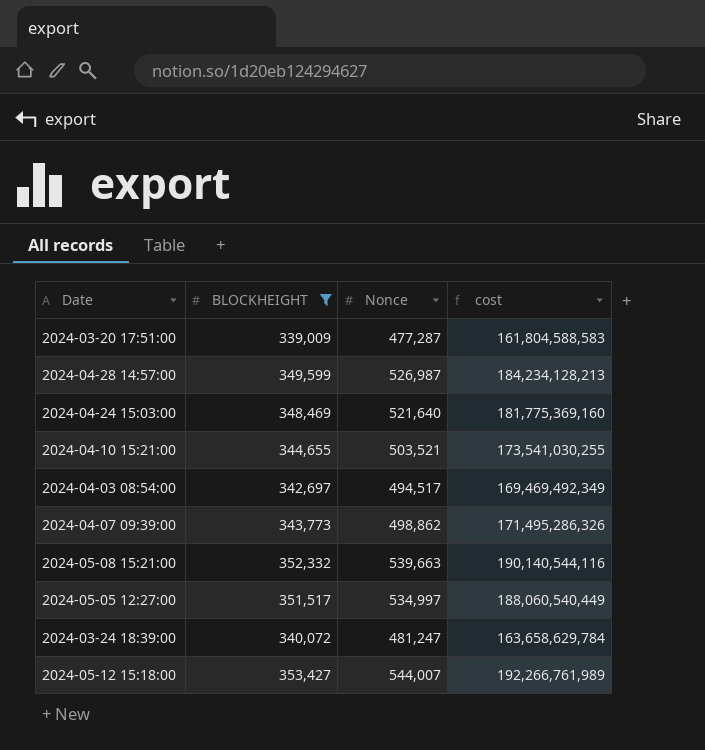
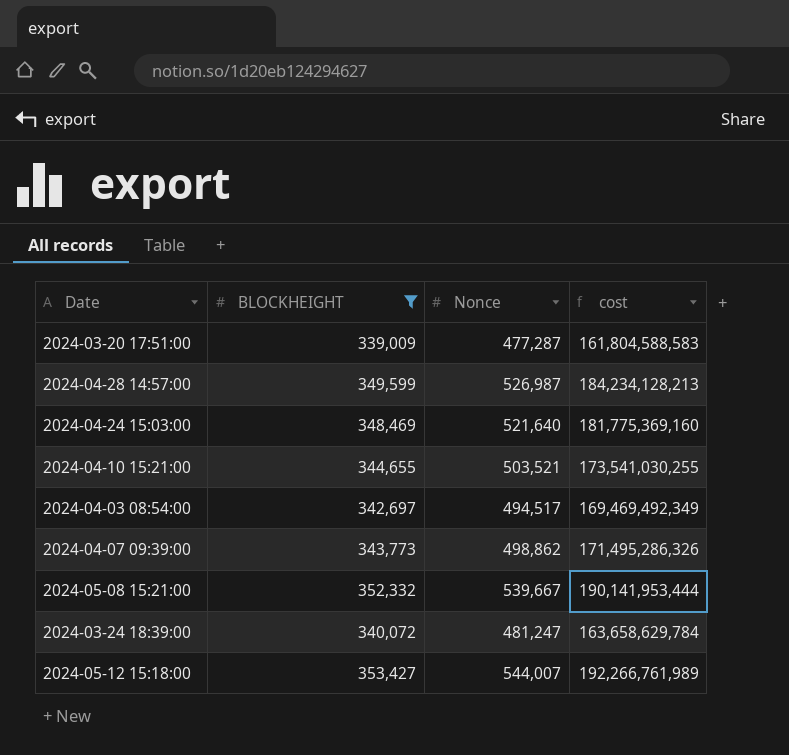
row 2024-05-05 12:27:00: 351,517 | 534,997 | 188,060,540,449 -> none
2024-05-08 15:21:00 | Nonce: 539,663 -> 539,667
2024-05-08 15:21:00 | cost: 190,140,544,116 -> 190,141,953,444

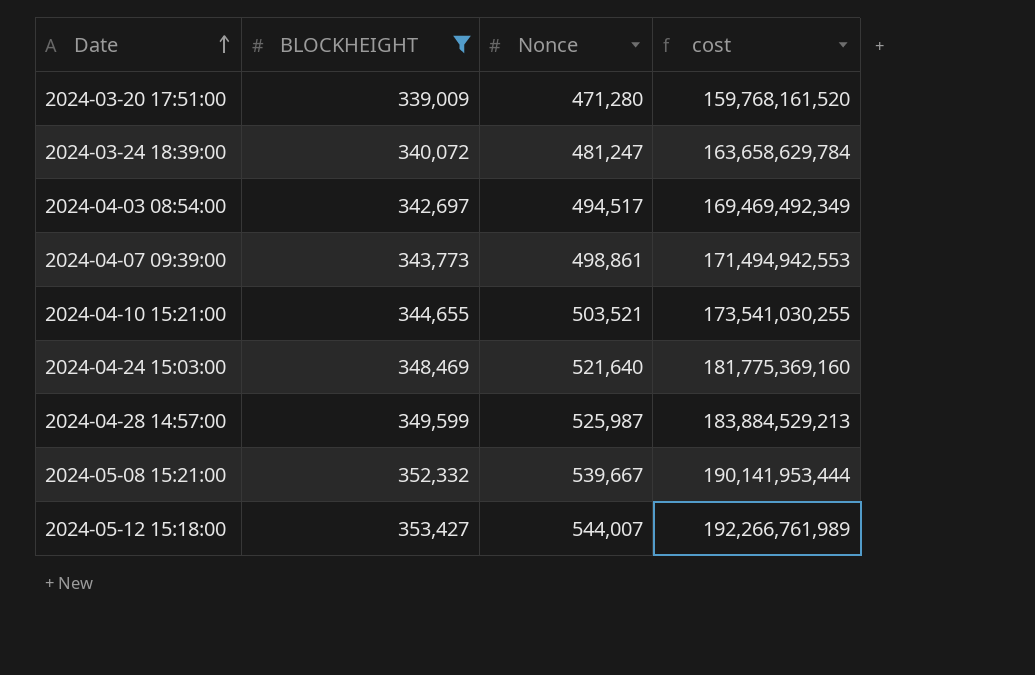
row order: none -> Date ascending
2024-03-20 17:51:00 | Nonce: 477,287 -> 471,280
2024-03-20 17:51:00 | cost: 161,804,588,583 -> 159,768,161,520
2024-04-07 09:39:00 | Nonce: 498,862 -> 498,861
2024-04-07 09:39:00 | cost: 171,495,286,326 -> 171,494,942,553
2024-04-28 14:57:00 | Nonce: 526,987 -> 525,987
2024-04-28 14:57:00 | cost: 184,234,128,213 -> 183,884,529,213

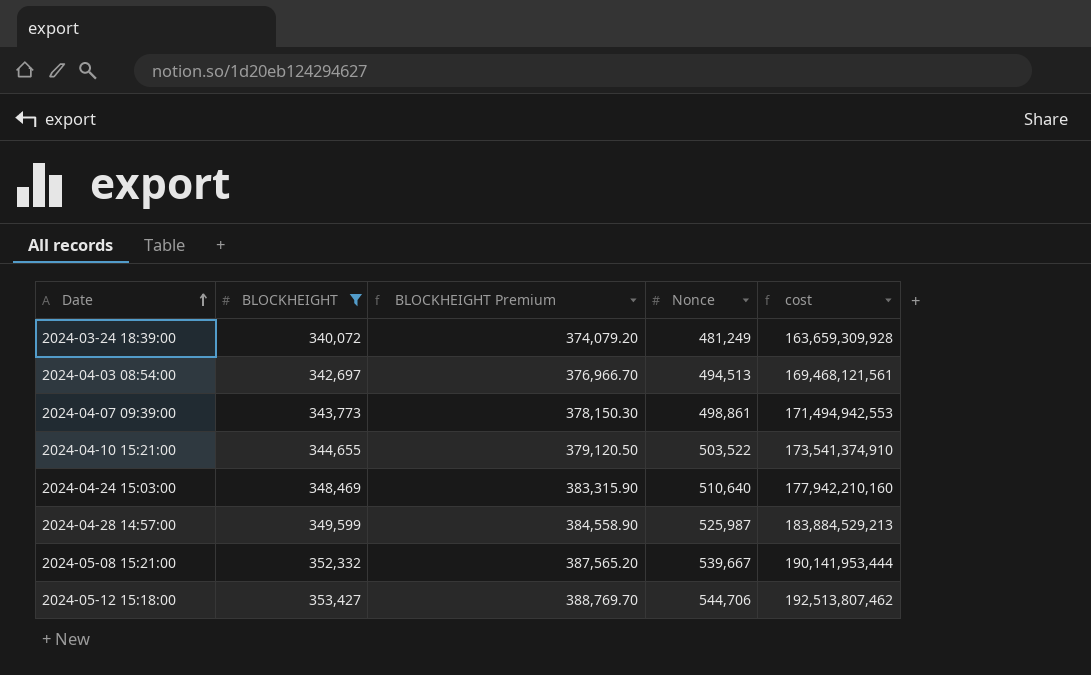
column BLOCKHEIGHT Premium | formula: none -> [BLOCKHEIGHT] * 1.1
row 2024-03-20 17:51:00: 339,009 | 471,280 | 159,768,161,520 -> none
2024-03-24 18:39:00 | Nonce: 481,247 -> 481,249
2024-03-24 18:39:00 | cost: 163,658,629,784 -> 163,659,309,928
2024-04-03 08:54:00 | Nonce: 494,517 -> 494,513
2024-04-03 08:54:00 | cost: 169,469,492,349 -> 169,468,121,561
2024-04-10 15:21:00 | Nonce: 503,521 -> 503,522
2024-04-10 15:21:00 | cost: 173,541,030,255 -> 173,541,374,910
2024-04-24 15:03:00 | Nonce: 521,640 -> 510,640
2024-04-24 15:03:00 | cost: 181,775,369,160 -> 177,942,210,160
2024-05-12 15:18:00 | Nonce: 544,007 -> 544,706
2024-05-12 15:18:00 | cost: 192,266,761,989 -> 192,513,807,462

